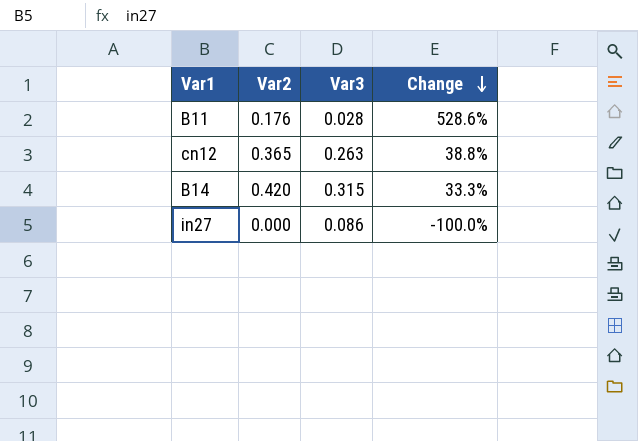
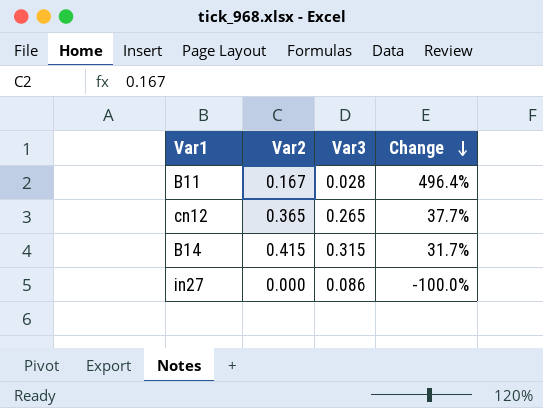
B11 | Var2: 0.176 -> 0.167
B11 | Change: 528.6% -> 496.4%
cn12 | Var3: 0.263 -> 0.265
cn12 | Change: 38.8% -> 37.7%
B14 | Var2: 0.420 -> 0.415
B14 | Change: 33.3% -> 31.7%

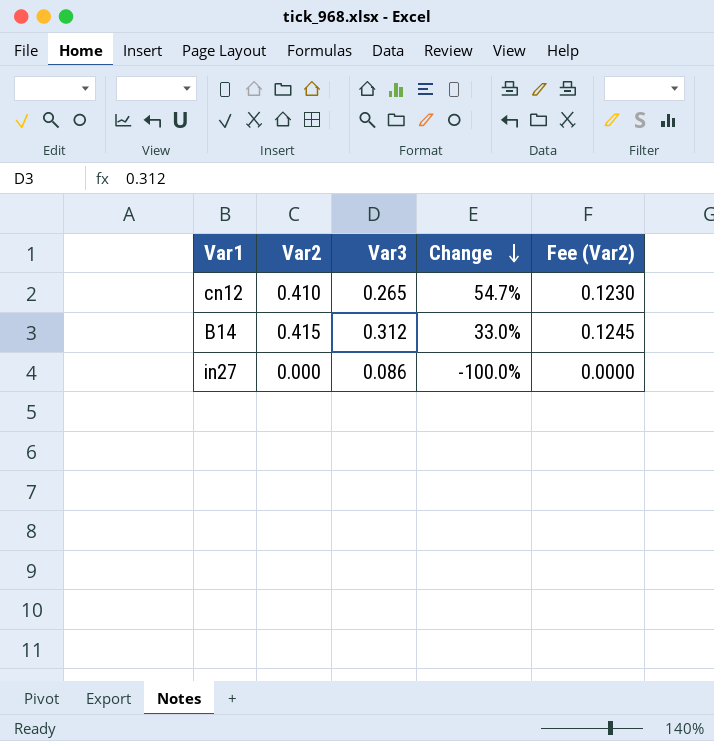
column Fee (Var2) | formula: none -> [Var2] * 0.3
row B11: 0.167 | 0.028 | 496.4% -> none
cn12 | Var2: 0.365 -> 0.410
cn12 | Change: 37.7% -> 54.7%
B14 | Var3: 0.315 -> 0.312
B14 | Change: 31.7% -> 33.0%

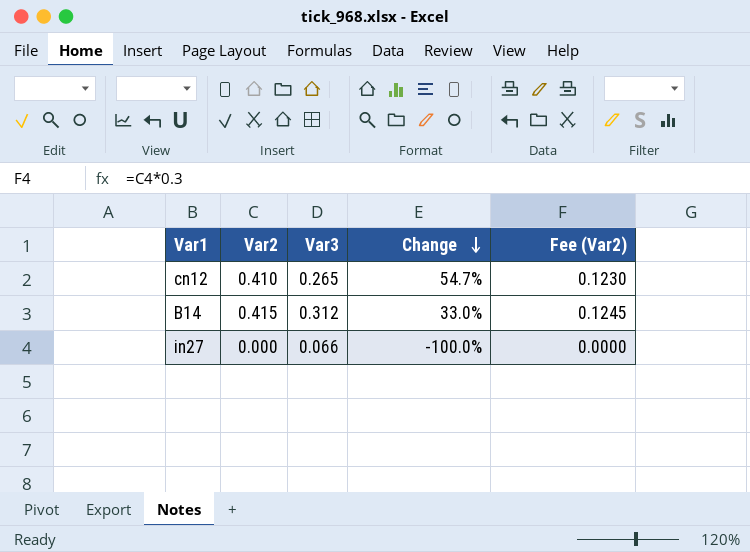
in27 | Var3: 0.086 -> 0.066

